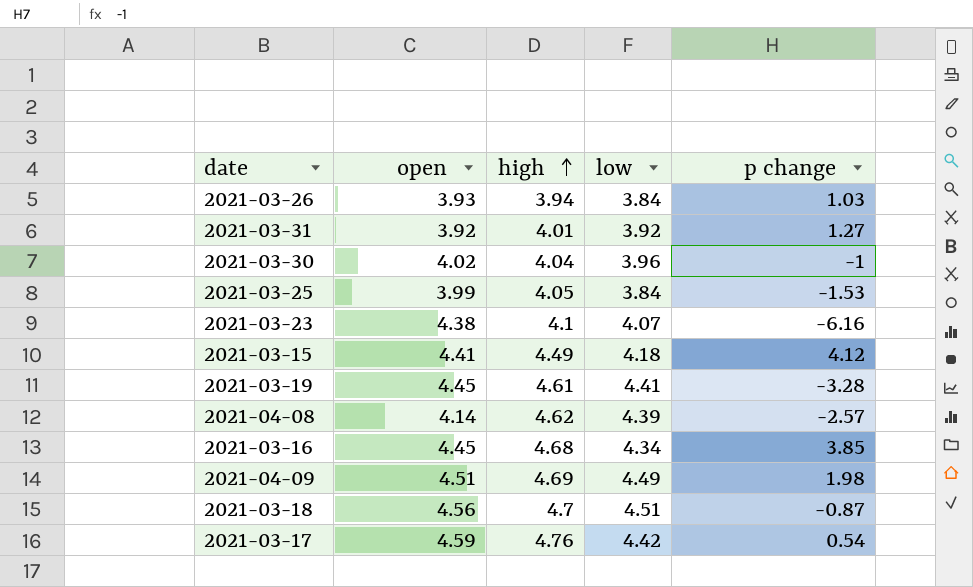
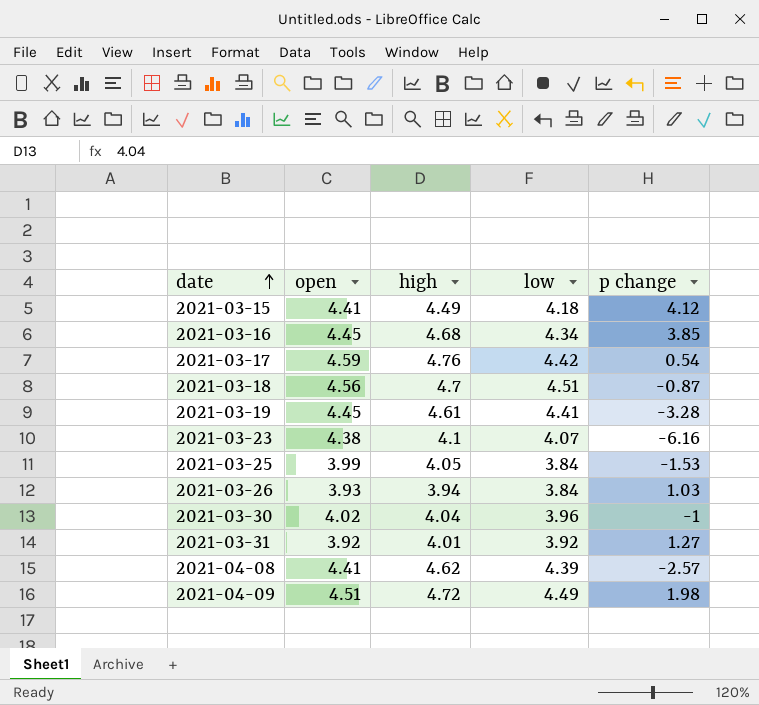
row order: high ascending -> date ascending
2021-04-08 | open: 4.14 -> 4.41
2021-04-09 | high: 4.69 -> 4.72

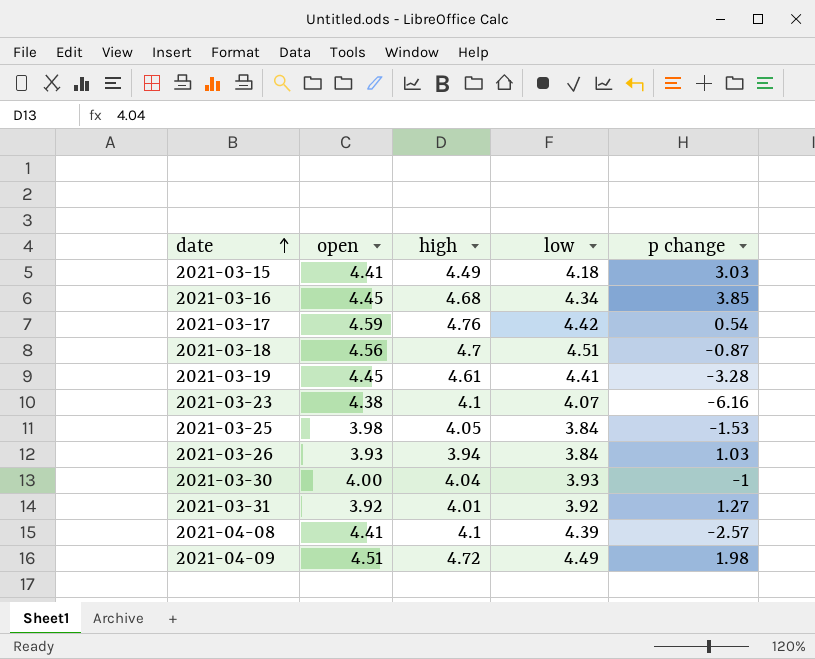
2021-03-15 | p change: 4.12 -> 3.03
2021-03-25 | open: 3.99 -> 3.98
2021-03-30 | open: 4.02 -> 4.00
2021-03-30 | low: 3.96 -> 3.93
2021-04-08 | high: 4.62 -> 4.1

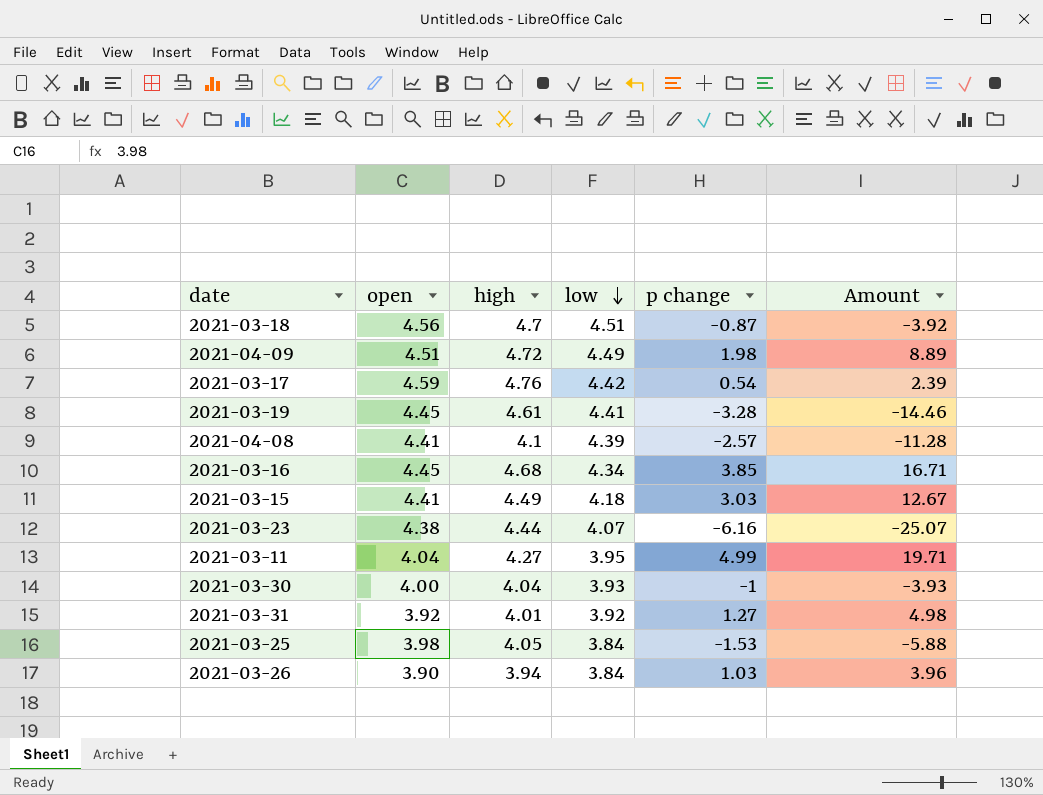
row order: date ascending -> low descending
column Amount | formula: none -> [low] * [p change]
2021-03-23 | high: 4.1 -> 4.44
row 2021-03-11: none -> 4.04 | 4.27 | 3.95 | 4.99 | 19.71
2021-03-26 | open: 3.93 -> 3.90

